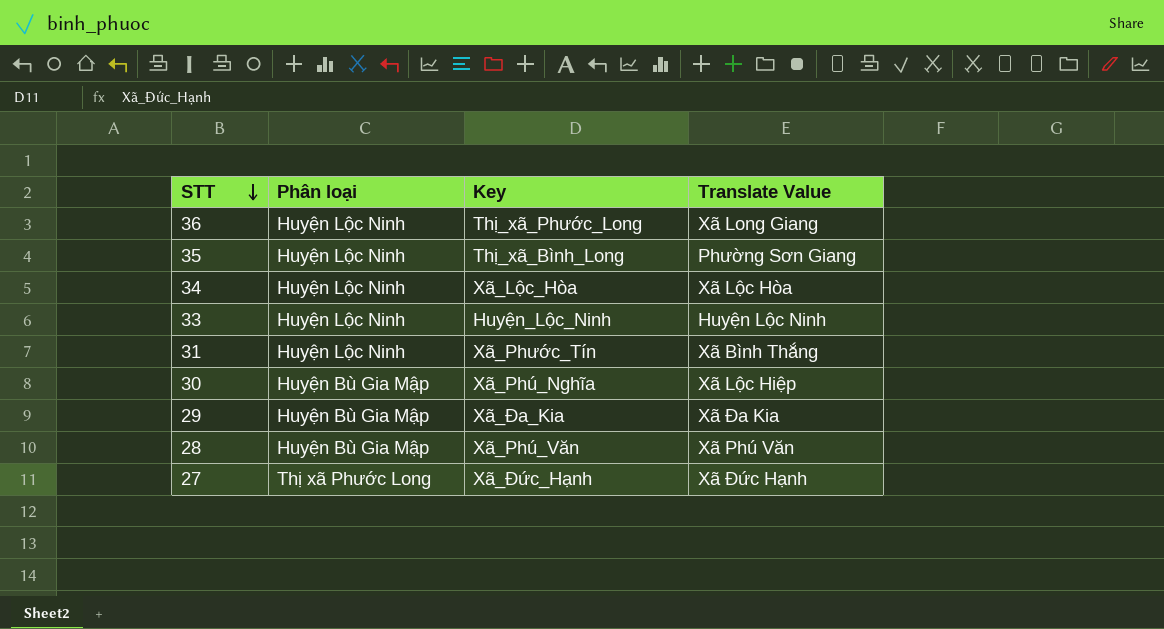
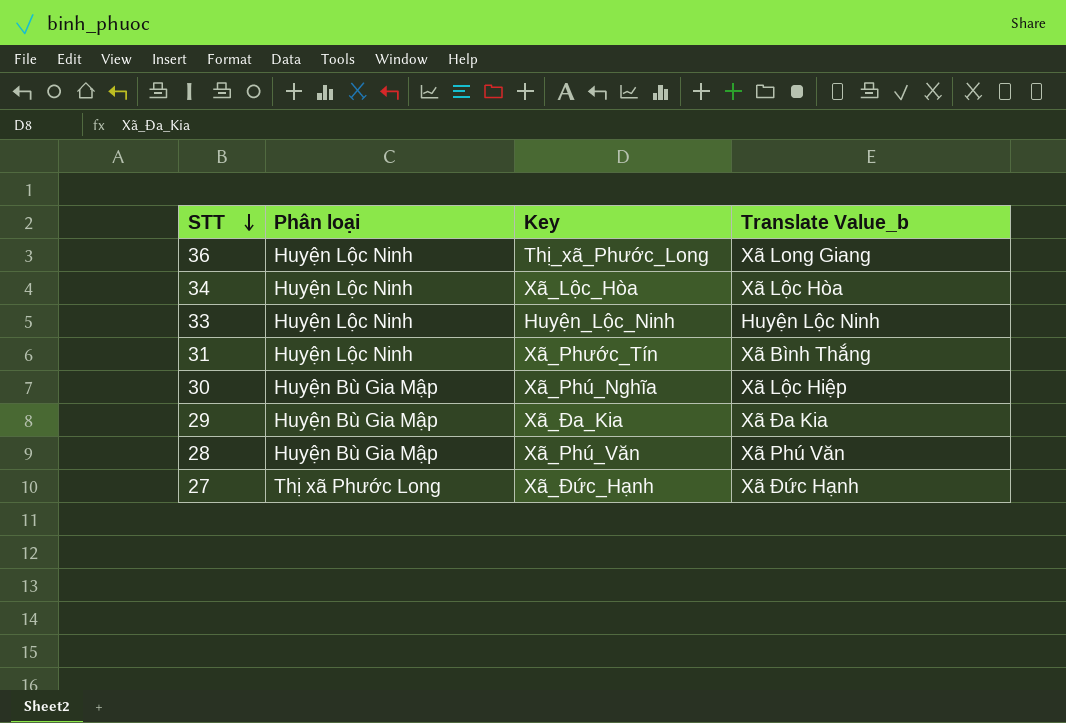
column name: Translate Value -> Translate Value_b
row 35: Huyện Lộc Ninh | Thị_xã_Bình_Long | Phường Sơn Giang -> none

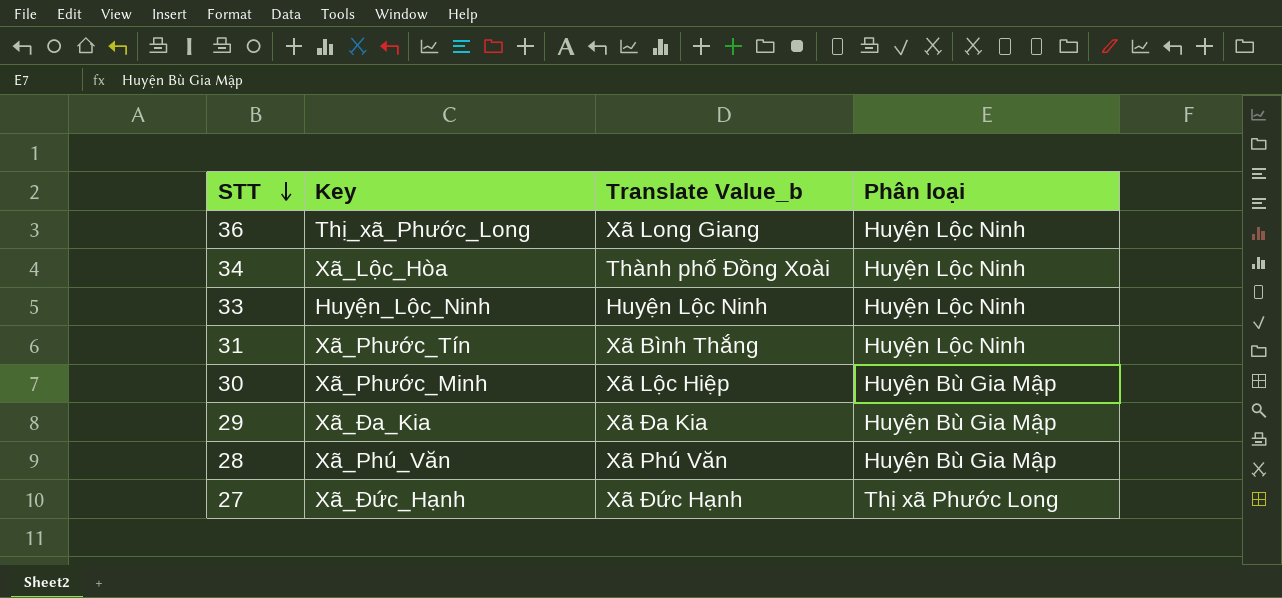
column Phân loại | position: 2 -> 4
34 | Translate Value_b: Xã Lộc Hòa -> Thành phố Đồng Xoài
30 | Key: Xã_Phú_Nghĩa -> Xã_Phước_Minh

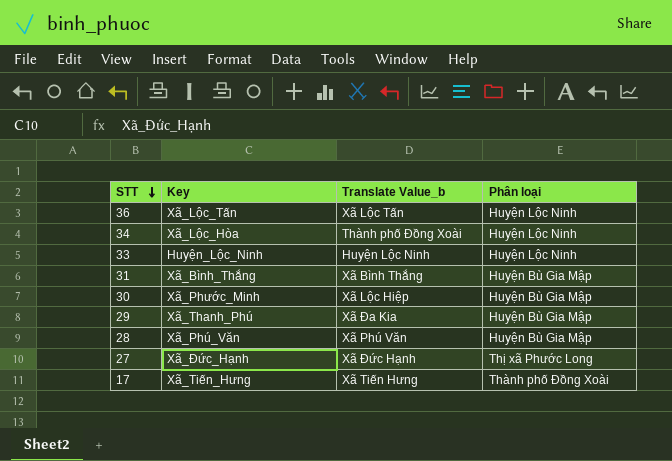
36 | Key: Thị_xã_Phước_Long -> Xã_Lộc_Tấn
36 | Translate Value_b: Xã Long Giang -> Xã Lộc Tấn
31 | Key: Xã_Phước_Tín -> Xã_Bình_Thắng
31 | Phân loại: Huyện Lộc Ninh -> Huyện Bù Gia Mập
29 | Key: Xã_Đa_Kia -> Xã_Thanh_Phú
row 17: none -> Xã_Tiến_Hưng | Xã Tiến Hưng | Thành phố Đồng Xoài

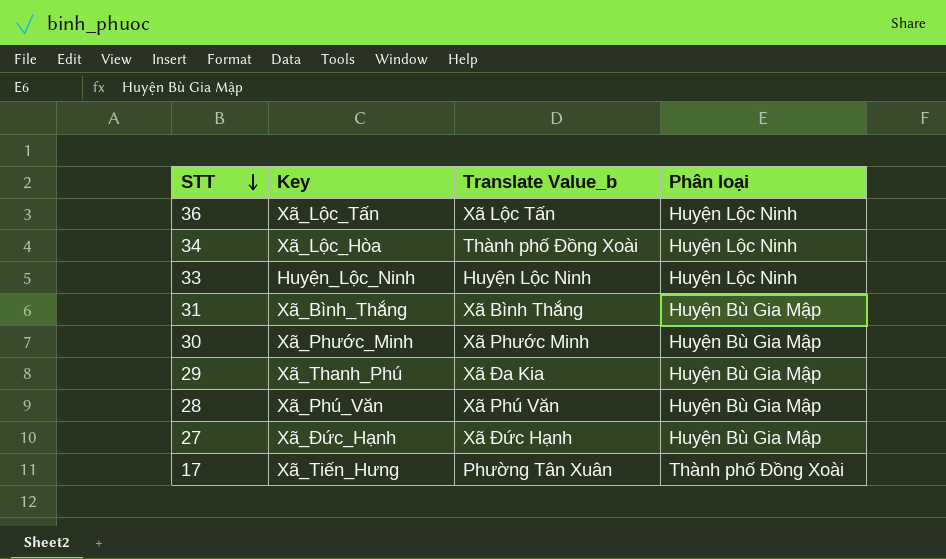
30 | Translate Value_b: Xã Lộc Hiệp -> Xã Phước Minh
27 | Phân loại: Thị xã Phước Long -> Huyện Bù Gia Mập
17 | Translate Value_b: Xã Tiến Hưng -> Phường Tân Xuân

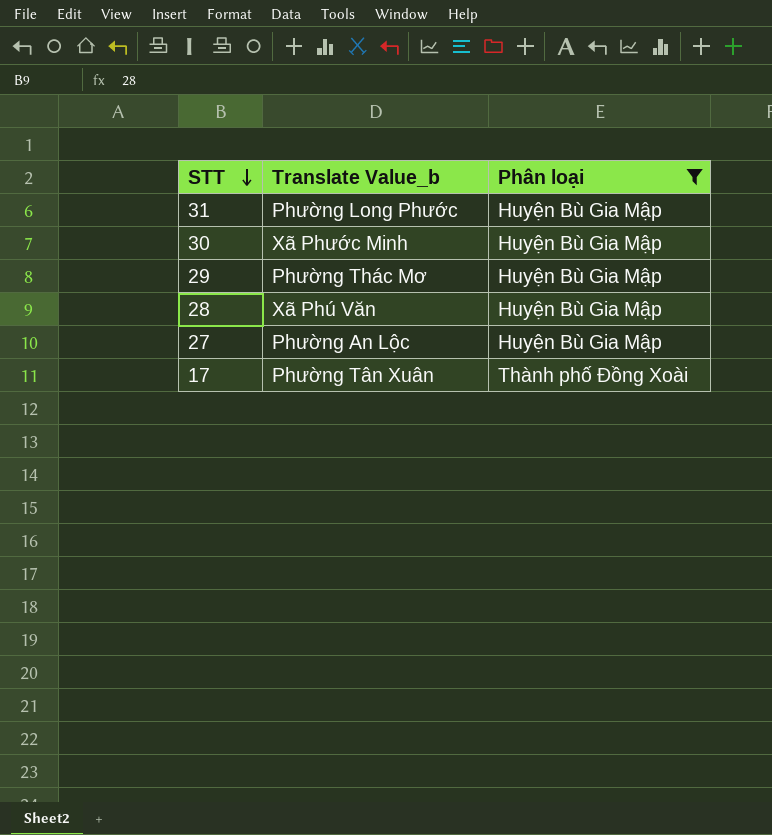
filter: none -> Phân loại != Huyện Lộc Ninh
column Key | position: 2 -> none
31 | Translate Value_b: Xã Bình Thắng -> Phường Long Phước
29 | Translate Value_b: Xã Đa Kia -> Phường Thác Mơ
27 | Translate Value_b: Xã Đức Hạnh -> Phường An Lộc

